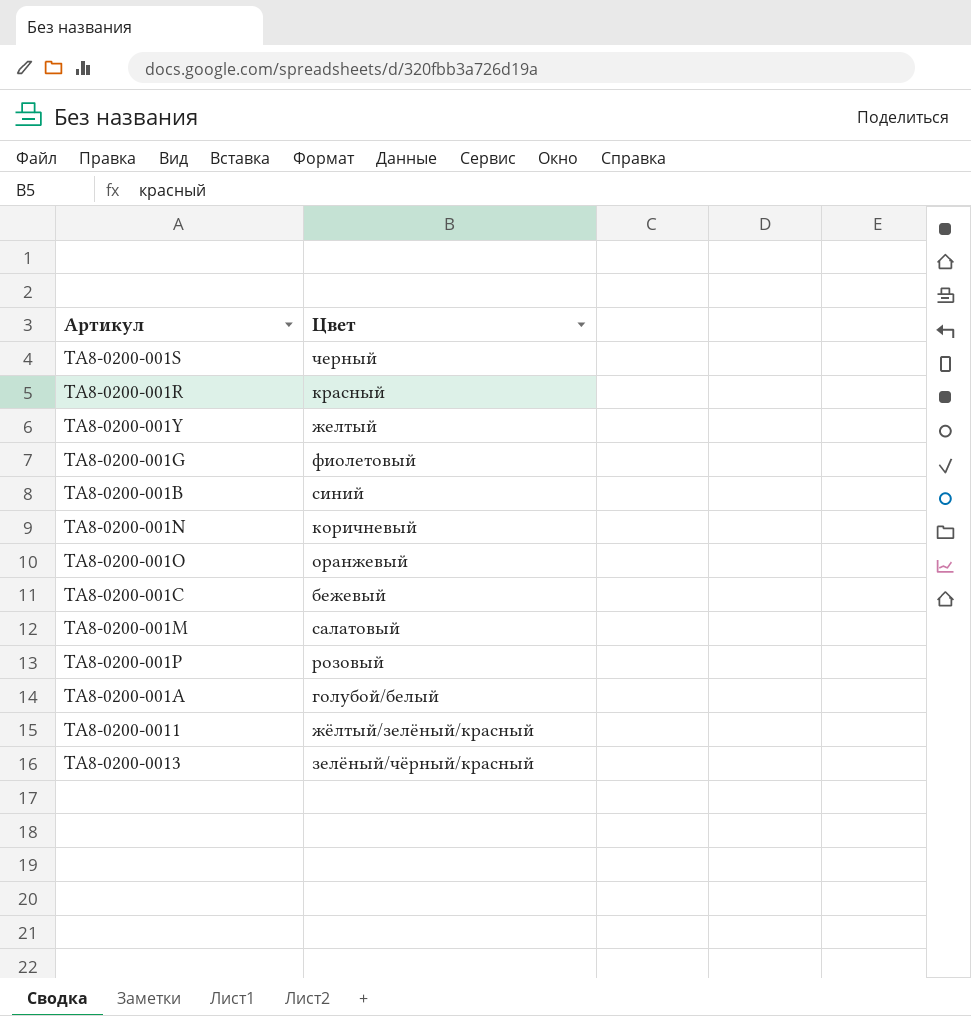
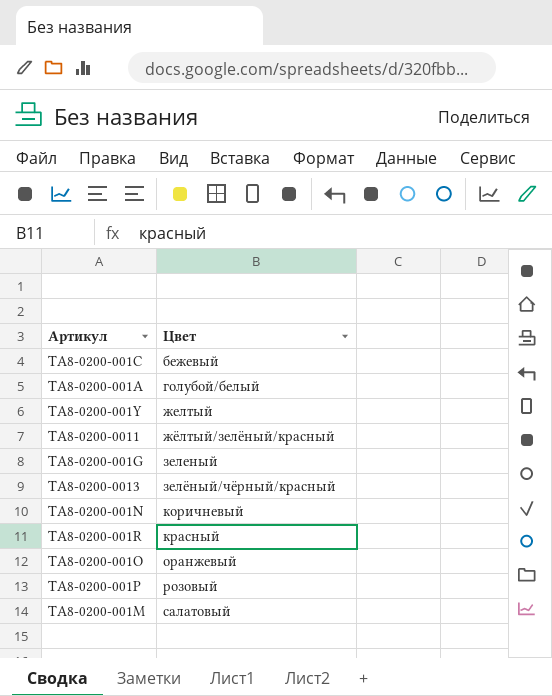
row order: none -> Цвет ascending
row TA8-0200-001S: черный -> none
row TA8-0200-001B: синий -> none
TA8-0200-001G | Цвет: фиолетовый -> зеленый

